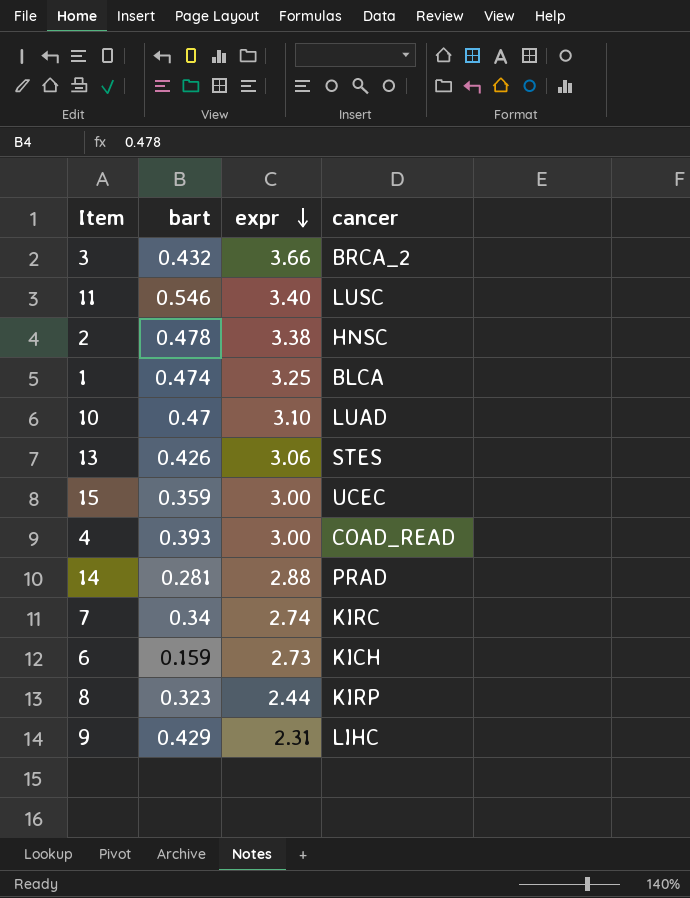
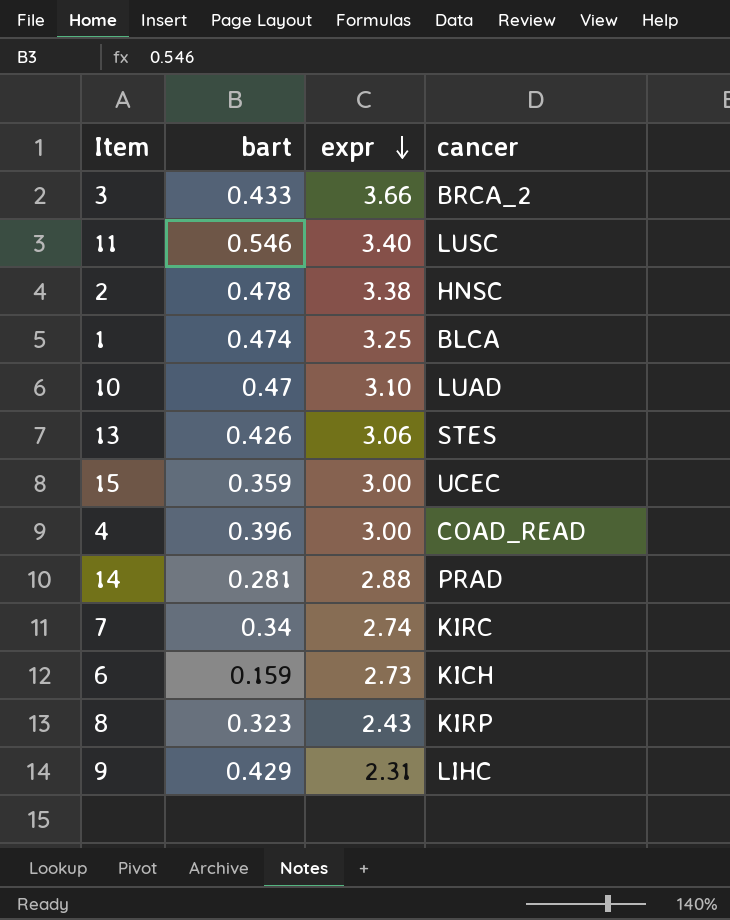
3 | bart: 0.432 -> 0.433
4 | bart: 0.393 -> 0.396
8 | expr: 2.44 -> 2.43

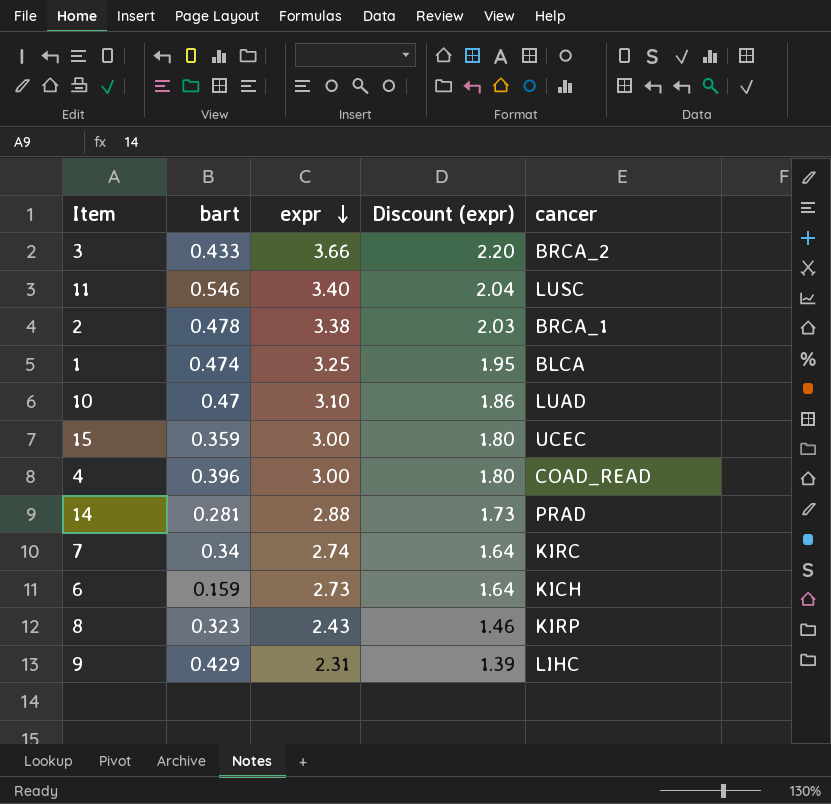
column Discount (expr) | formula: none -> [expr] * 0.6
row 13: 0.426 | 3.06 | STES -> none
2 | cancer: HNSC -> BRCA_1

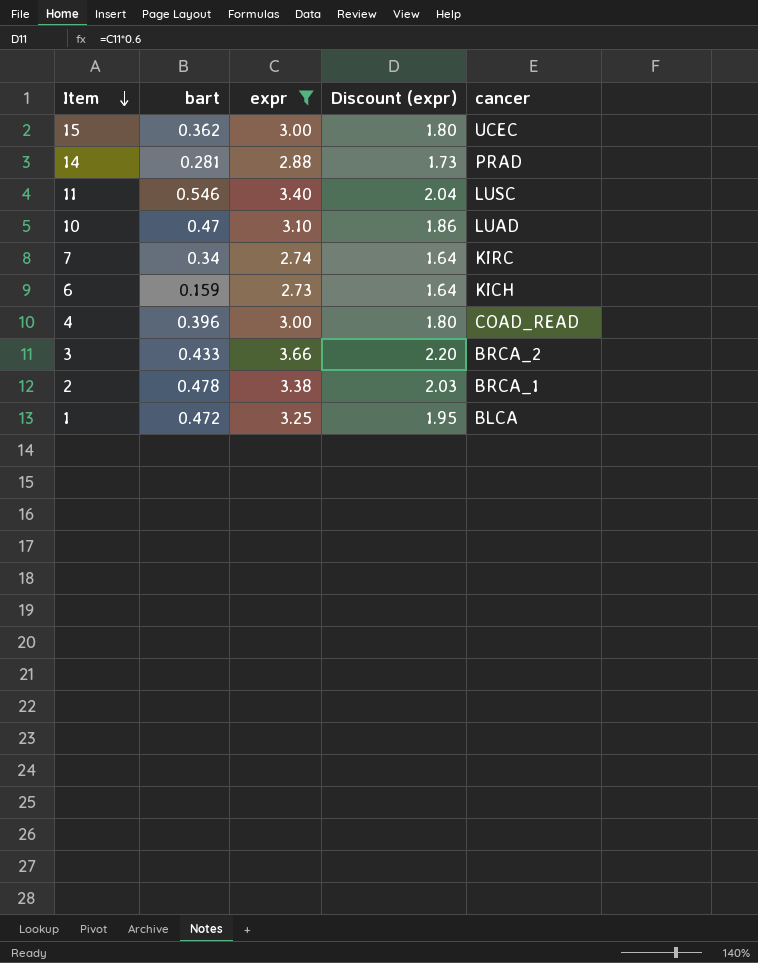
filter: none -> expr >= 2.73
row order: expr descending -> Item descending
15 | bart: 0.359 -> 0.362
1 | bart: 0.474 -> 0.472

